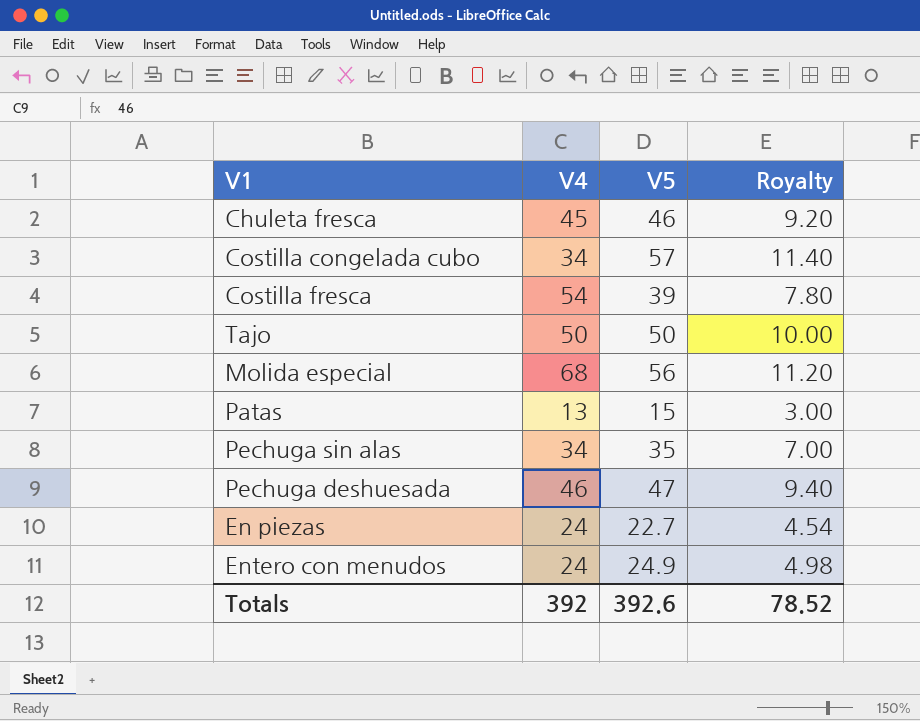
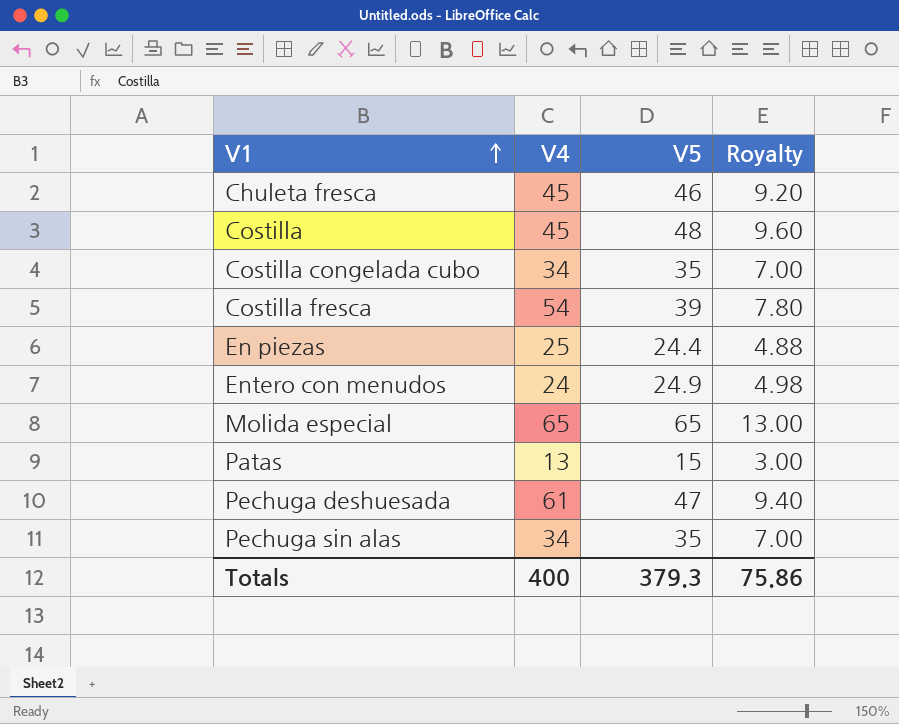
row order: none -> V1 ascending
row Tajo: 50 | 50 | 10.00 -> none
row Costilla: none -> 45 | 48 | 9.60
Costilla congelada cubo | V5: 57 -> 35
Costilla congelada cubo | Royalty: 11.40 -> 7.00
En piezas | V4: 24 -> 25
En piezas | V5: 22.7 -> 24.4
En piezas | Royalty: 4.54 -> 4.88
Molida especial | V4: 68 -> 65
Molida especial | V5: 56 -> 65
Molida especial | Royalty: 11.20 -> 13.00
Pechuga deshuesada | V4: 46 -> 61
Totals | V4: 392 -> 400
Totals | V5: 392.6 -> 379.3
Totals | Royalty: 78.52 -> 75.86

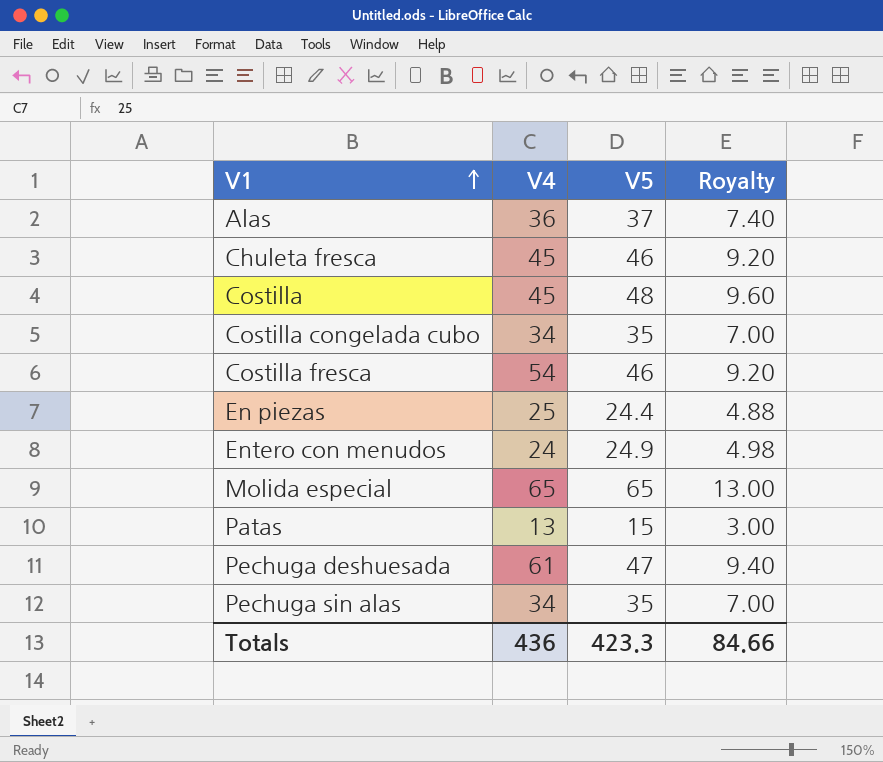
row Alas: none -> 36 | 37 | 7.40
Costilla fresca | V5: 39 -> 46
Costilla fresca | Royalty: 7.80 -> 9.20
Totals | V4: 400 -> 436
Totals | V5: 379.3 -> 423.3
Totals | Royalty: 75.86 -> 84.66

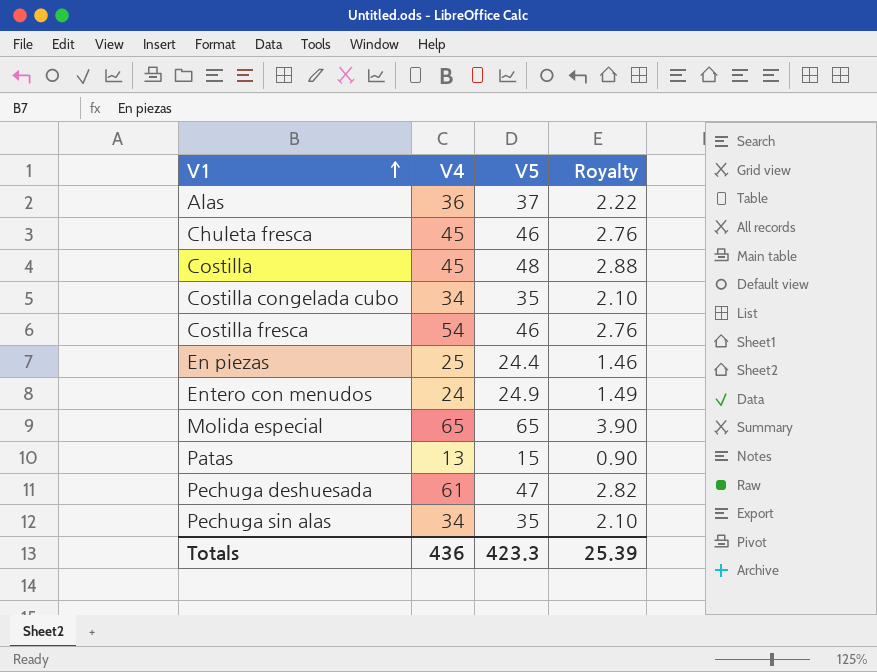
column Royalty | formula: [V5] * 0.2 -> [V5] * 0.06
Totals | Royalty: 84.66 -> 25.39

